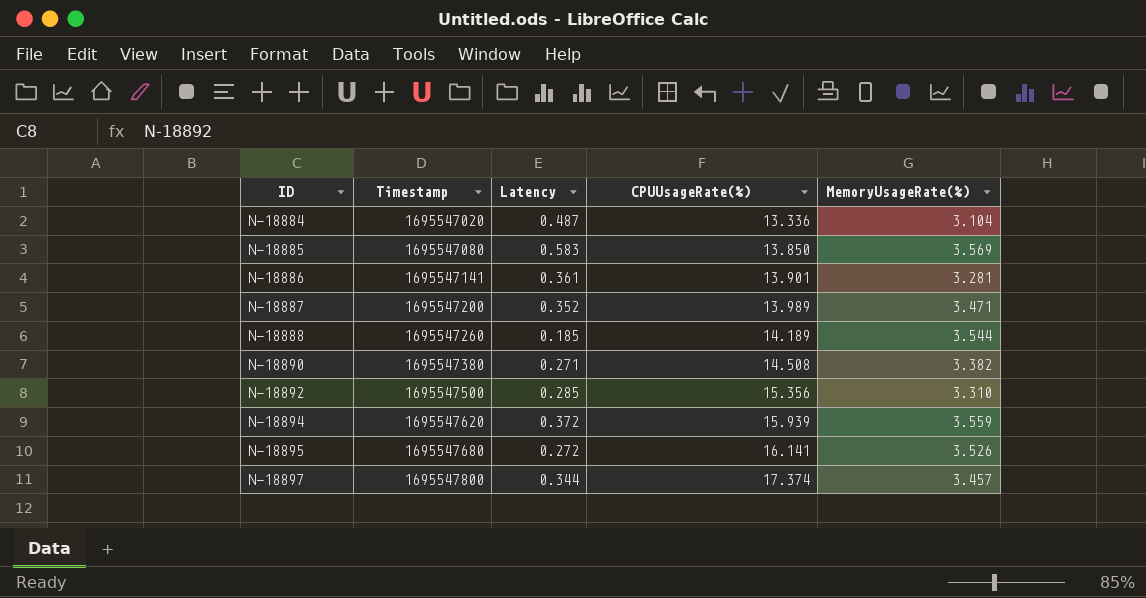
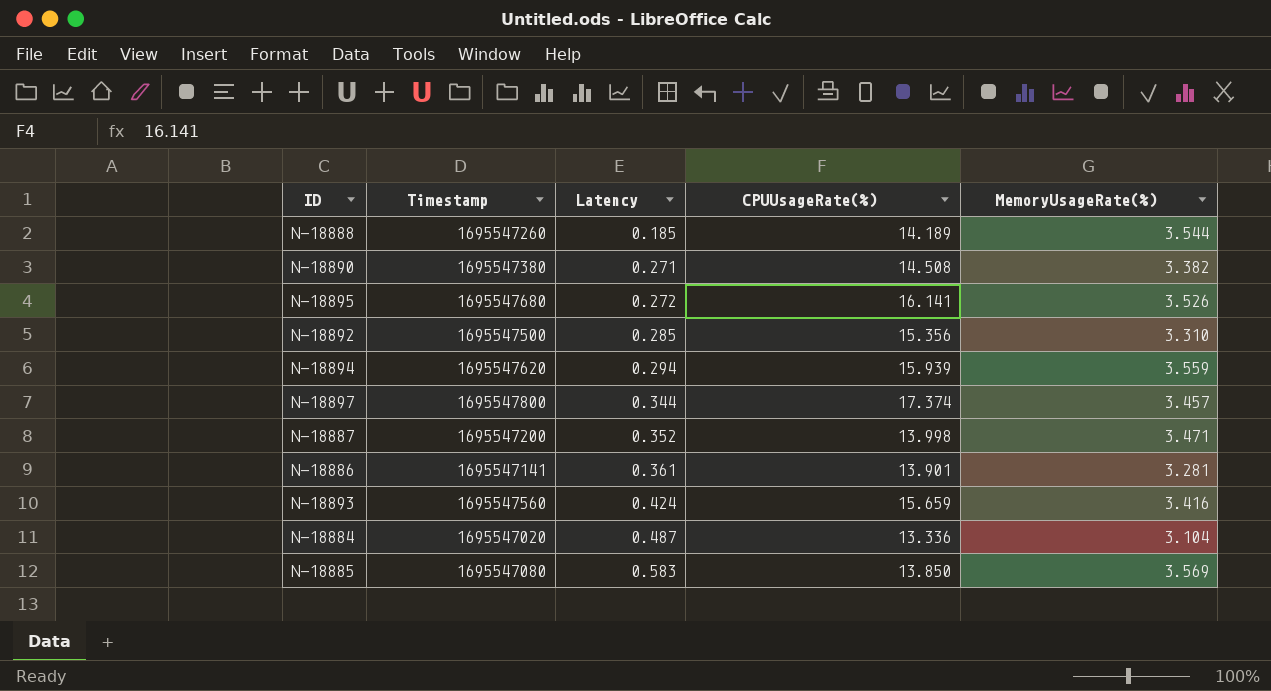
row order: ID ascending -> Latency ascending
N-18894 | Latency: 0.372 -> 0.294
N-18887 | CPUUsageRate(%): 13.989 -> 13.998
row N-18893: none -> 1695547560 | 0.424 | 15.659 | 3.416

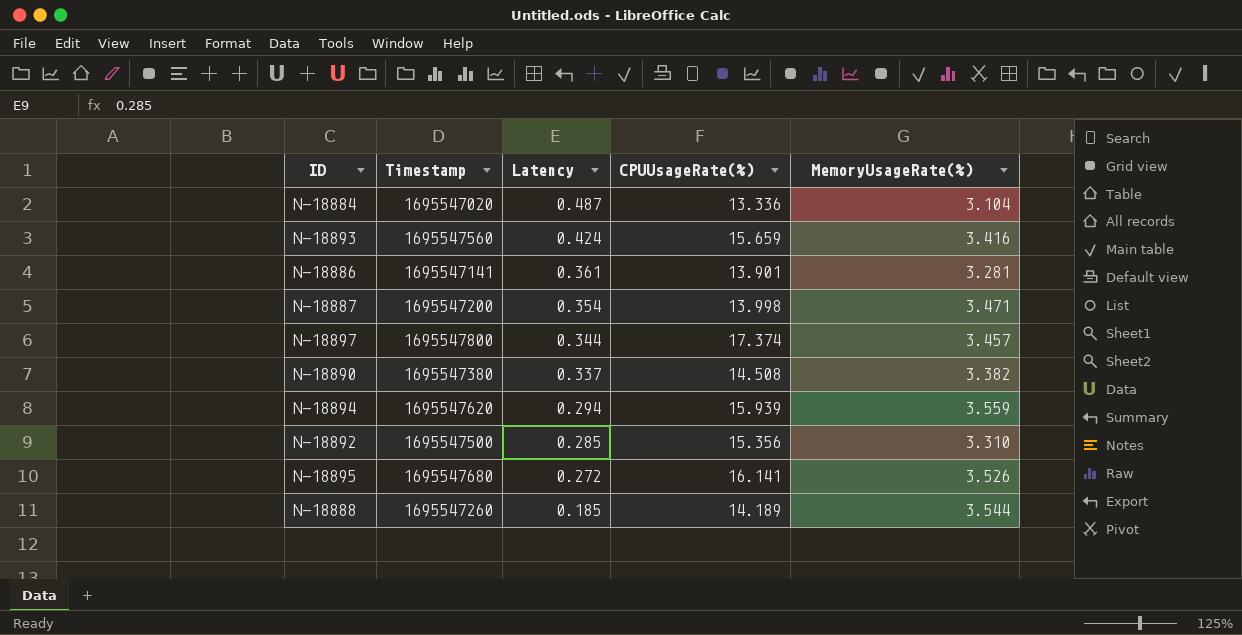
row order: Latency ascending -> Latency descending
row N-18885: 1695547080 | 0.583 | 13.850 | 3.569 -> none
N-18887 | Latency: 0.352 -> 0.354
N-18890 | Latency: 0.271 -> 0.337

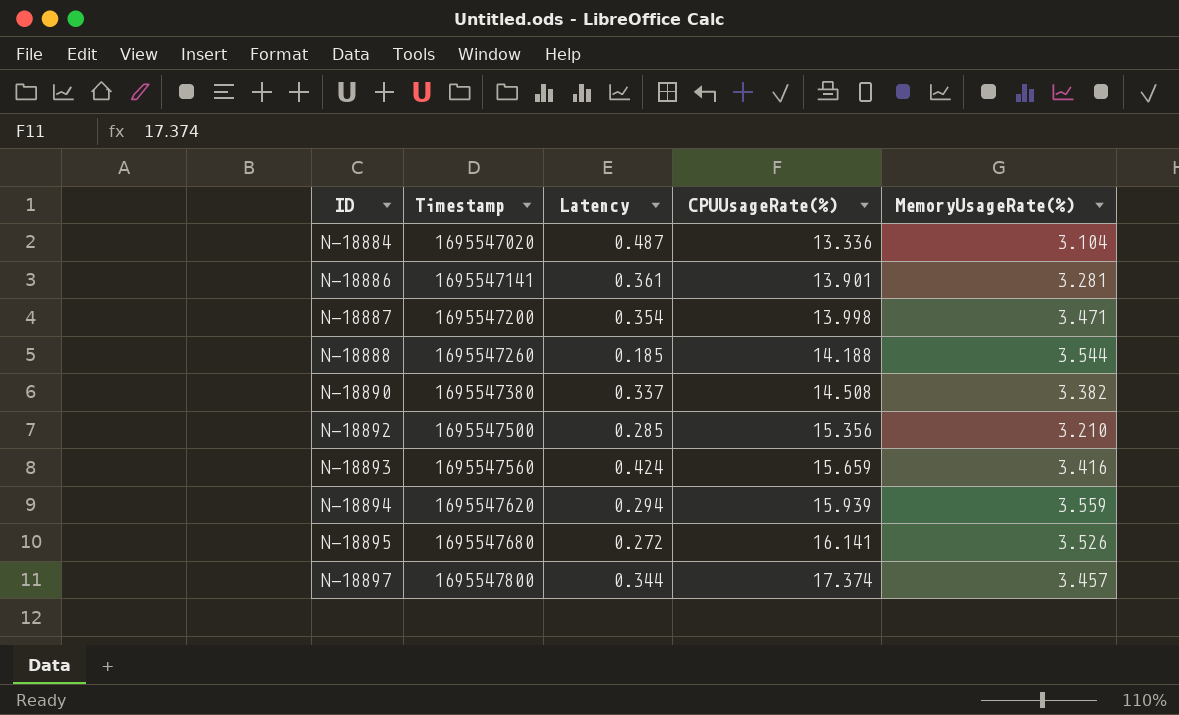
row order: Latency descending -> ID ascending
N-18888 | CPUUsageRate(%): 14.189 -> 14.188
N-18892 | MemoryUsageRate(%): 3.310 -> 3.210

